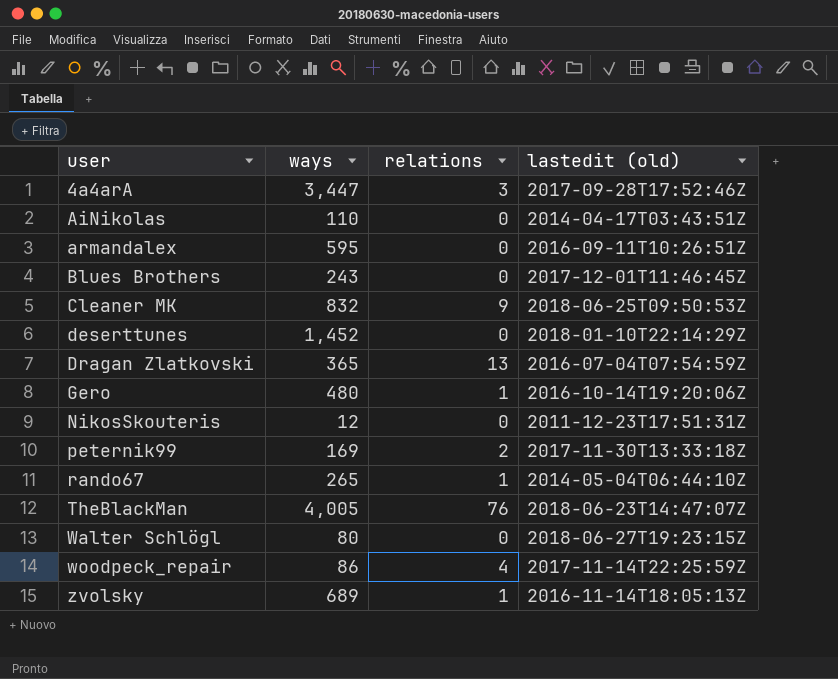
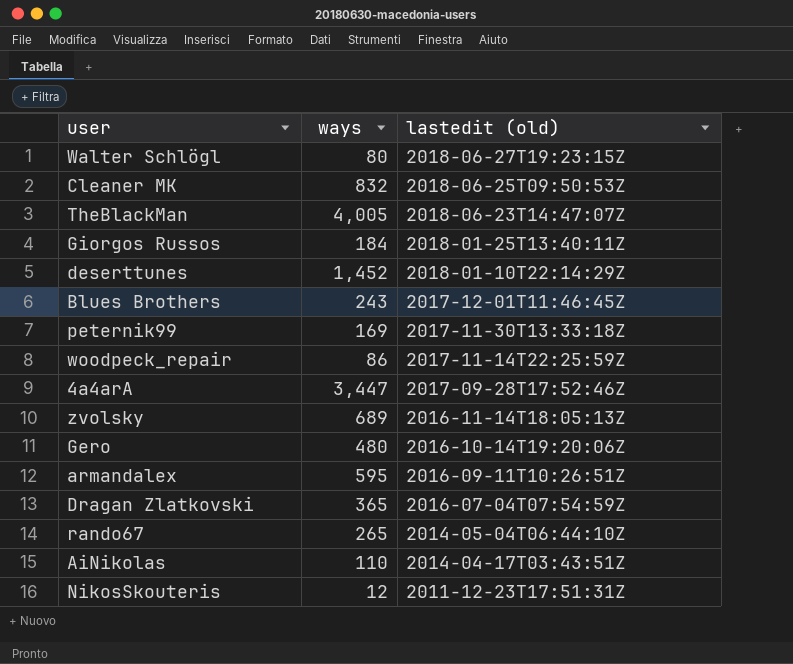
row order: user ascending -> lastedit (old) descending
column relations | position: 3 -> none
row Giorgos Russos: none -> 184 | 2018-01-25T13:40:11Z

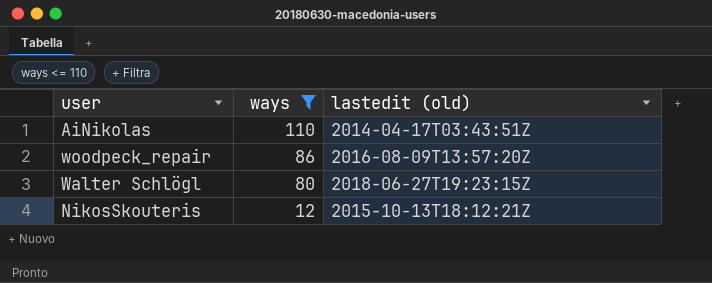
filter: none -> ways <= 110
row order: lastedit (old) descending -> ways descending
woodpeck_repair | lastedit (old): 2017-11-14T22:25:59Z -> 2016-08-09T13:57:20Z
NikosSkouteris | lastedit (old): 2011-12-23T17:51:31Z -> 2015-10-13T18:12:21Z

